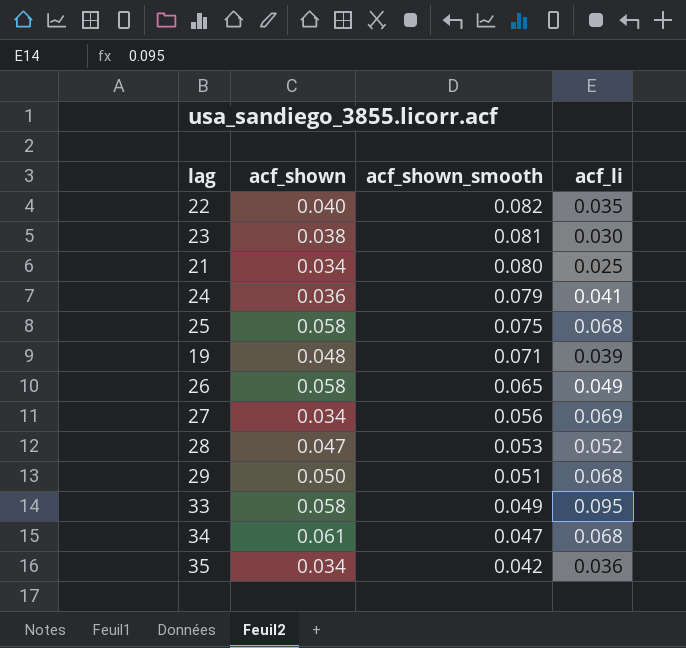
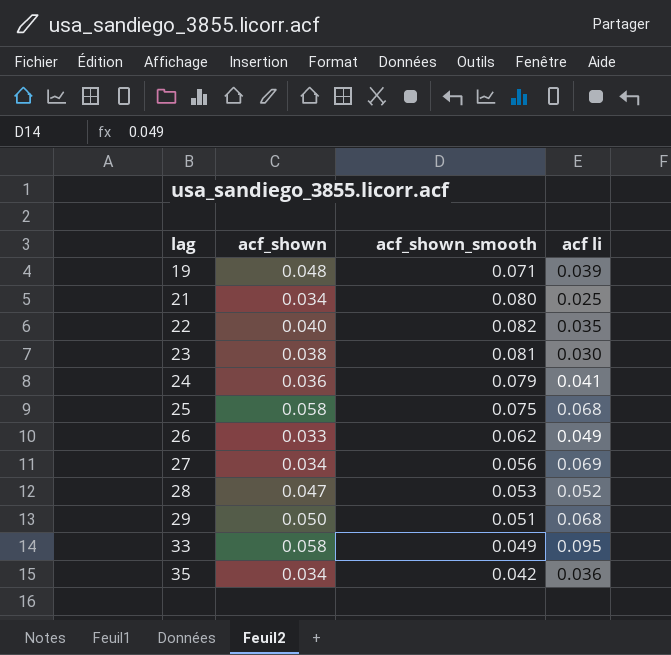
row order: acf_shown_smooth descending -> lag ascending
column name: acf_li -> acf li
row 34: 0.061 | 0.047 | 0.068 -> none
26 | acf_shown: 0.058 -> 0.033
26 | acf_shown_smooth: 0.065 -> 0.062

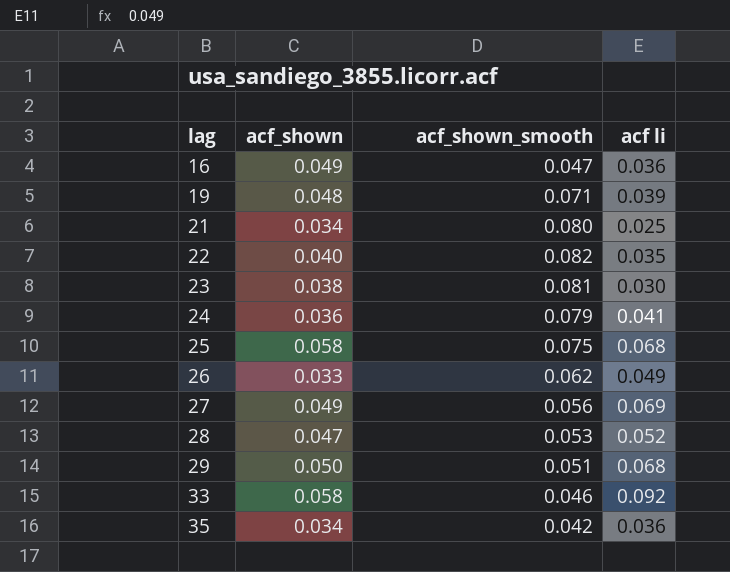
row 16: none -> 0.049 | 0.047 | 0.036
27 | acf_shown: 0.034 -> 0.049
33 | acf_shown_smooth: 0.049 -> 0.046
33 | acf li: 0.095 -> 0.092

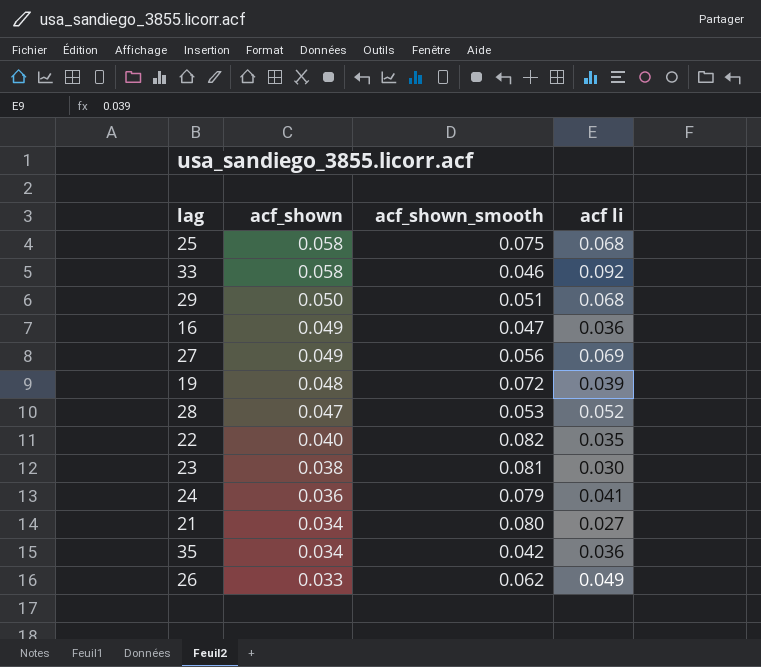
row order: lag ascending -> acf_shown descending
19 | acf_shown_smooth: 0.071 -> 0.072
21 | acf li: 0.025 -> 0.027

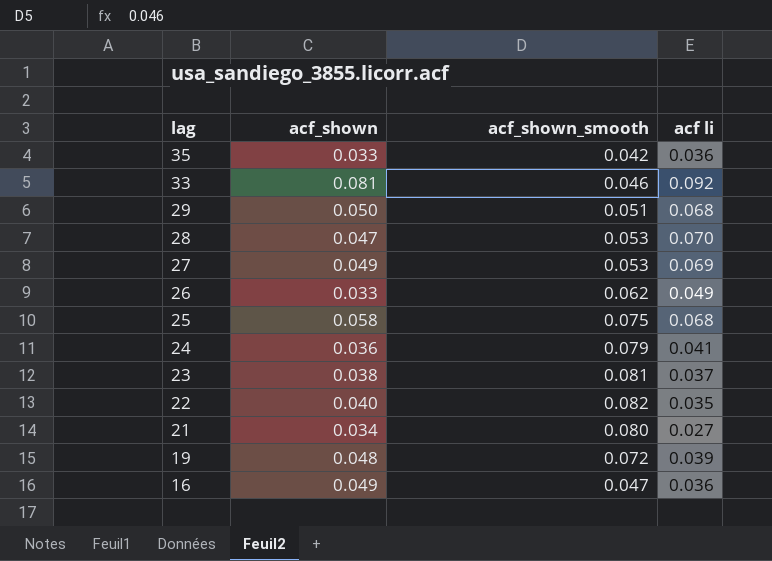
row order: acf_shown descending -> lag descending
35 | acf_shown: 0.034 -> 0.033
33 | acf_shown: 0.058 -> 0.081
28 | acf li: 0.052 -> 0.070
27 | acf_shown_smooth: 0.056 -> 0.053
23 | acf li: 0.030 -> 0.037

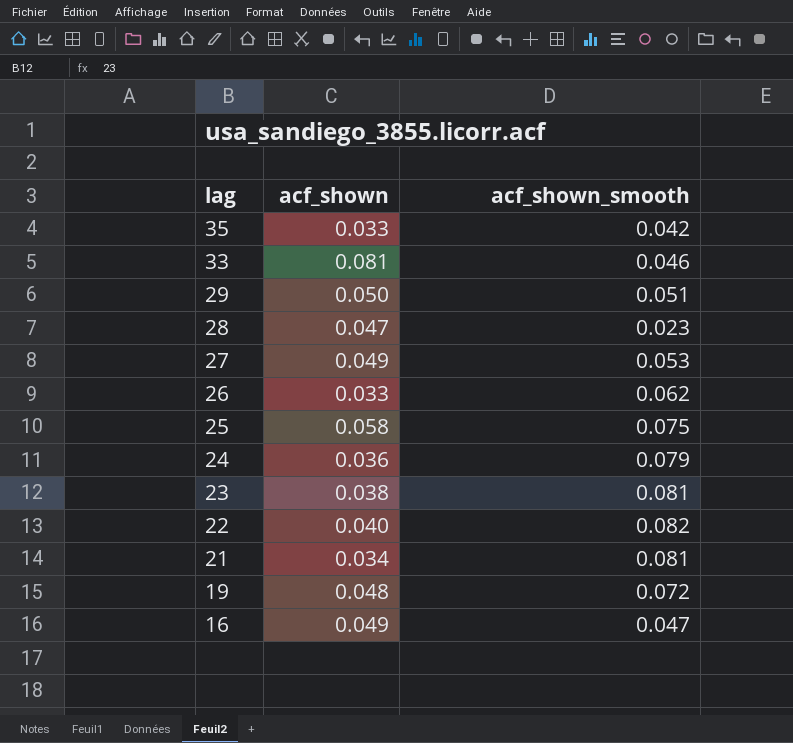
column acf li | position: 4 -> none
28 | acf_shown_smooth: 0.053 -> 0.023
21 | acf_shown_smooth: 0.080 -> 0.081

